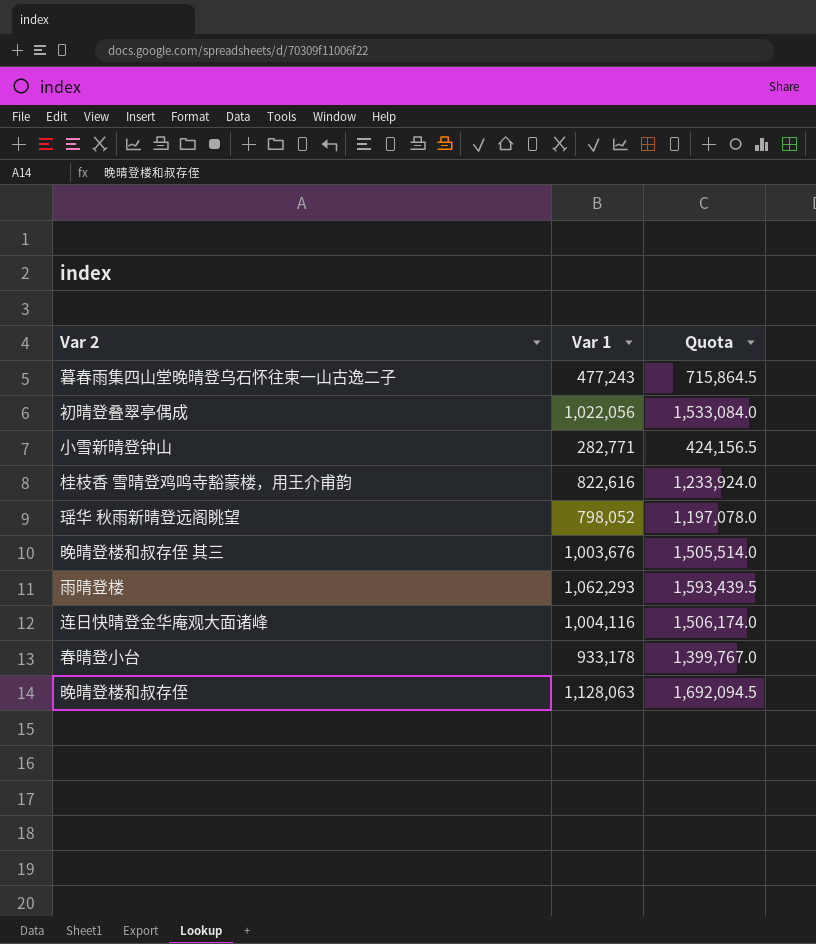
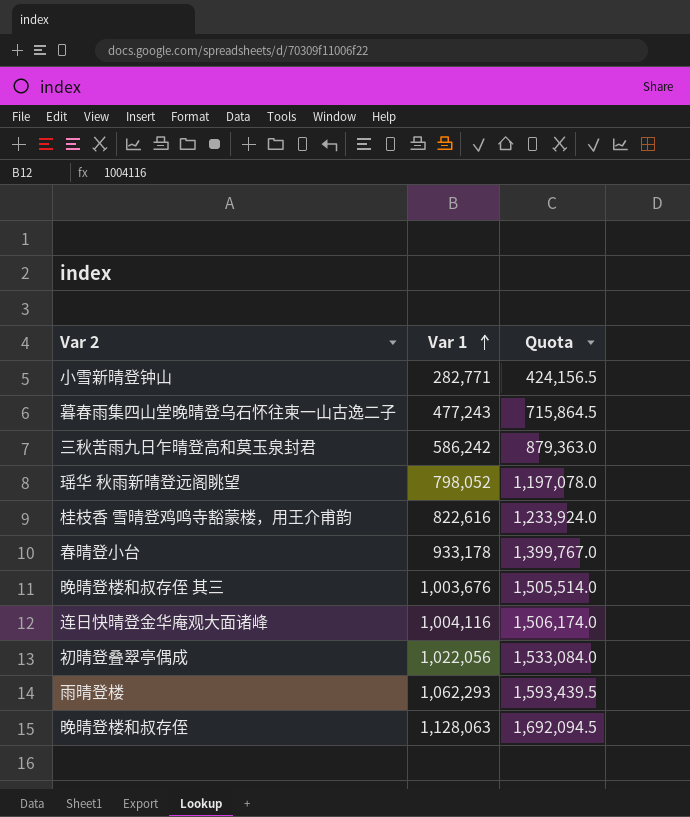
row order: none -> Var 1 ascending
row 三秋苦雨九日乍晴登高和莫玉泉封君: none -> 586,242 | 879,363.0

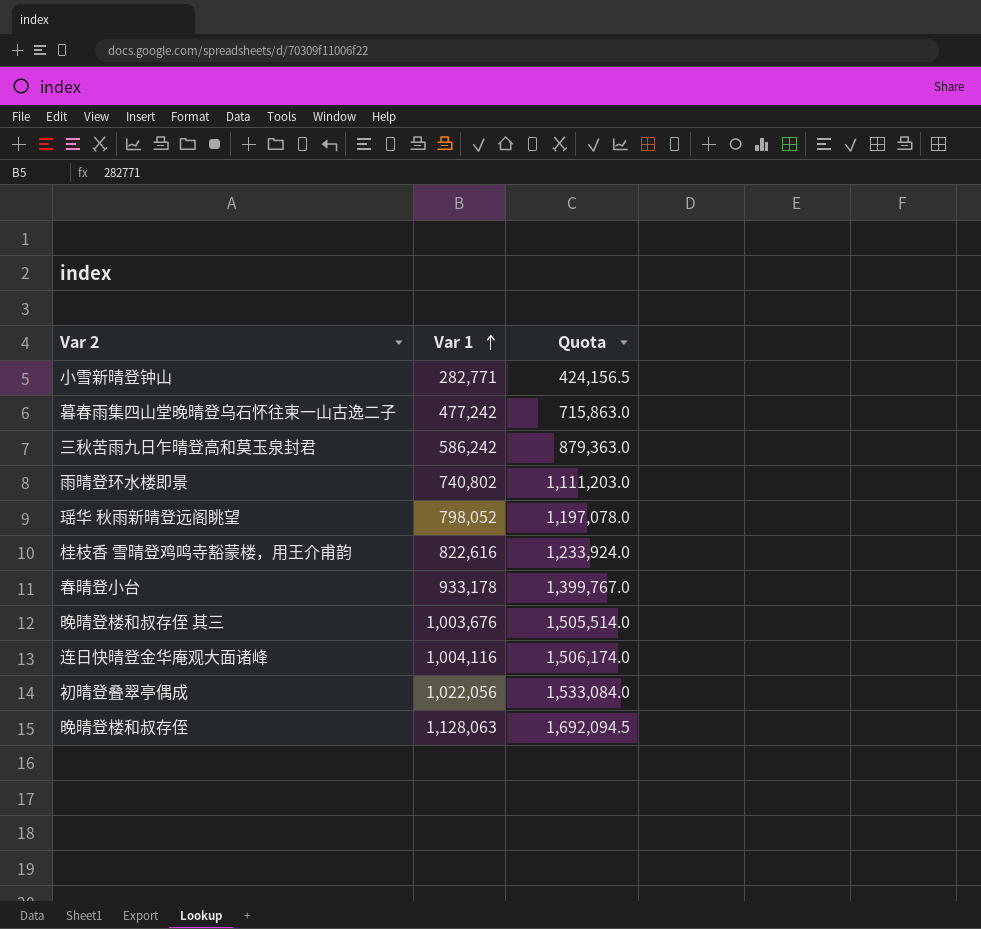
row 雨晴登楼: 1,062,293 | 1,593,439.5 -> none
暮春雨集四山堂晚晴登乌石怀往柬一山古逸二子 | Var 1: 477,243 -> 477,242
暮春雨集四山堂晚晴登乌石怀往柬一山古逸二子 | Quota: 715,864.5 -> 715,863.0
row 雨晴登环水楼即景: none -> 740,802 | 1,111,203.0

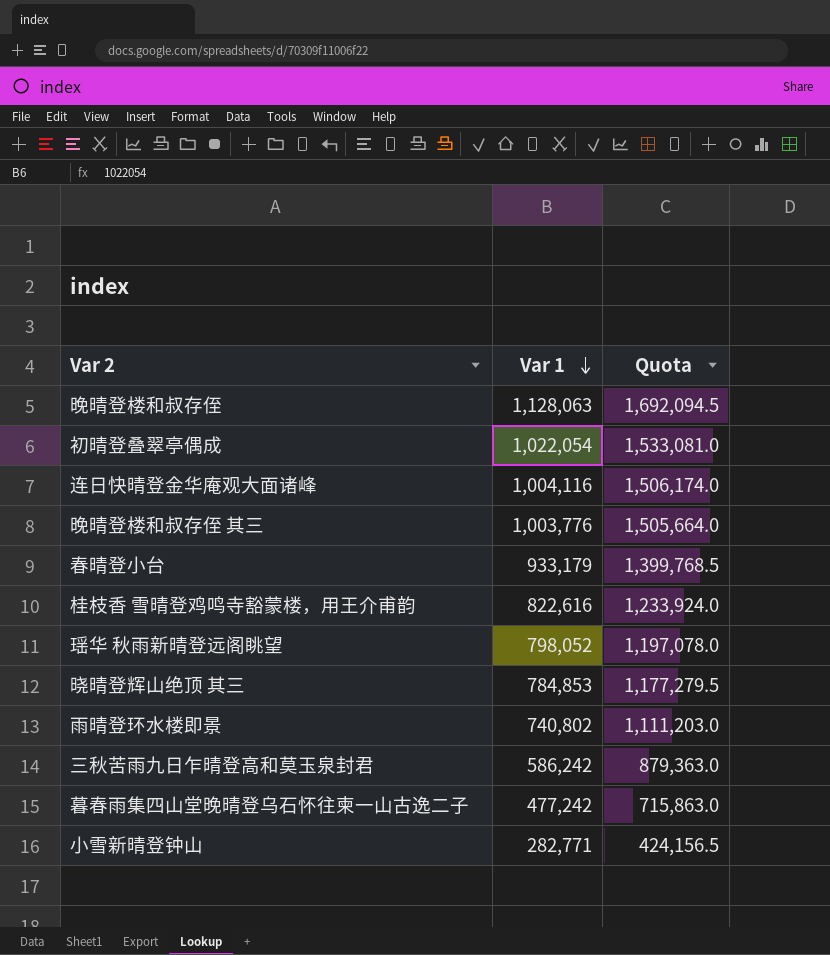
row order: Var 1 ascending -> Var 1 descending
初晴登叠翠亭偶成 | Var 1: 1,022,056 -> 1,022,054
初晴登叠翠亭偶成 | Quota: 1,533,084.0 -> 1,533,081.0
晚晴登楼和叔存侄 其三 | Var 1: 1,003,676 -> 1,003,776
晚晴登楼和叔存侄 其三 | Quota: 1,505,514.0 -> 1,505,664.0
春晴登小台 | Var 1: 933,178 -> 933,179
春晴登小台 | Quota: 1,399,767.0 -> 1,399,768.5
row 晓晴登辉山绝顶 其三: none -> 784,853 | 1,177,279.5

